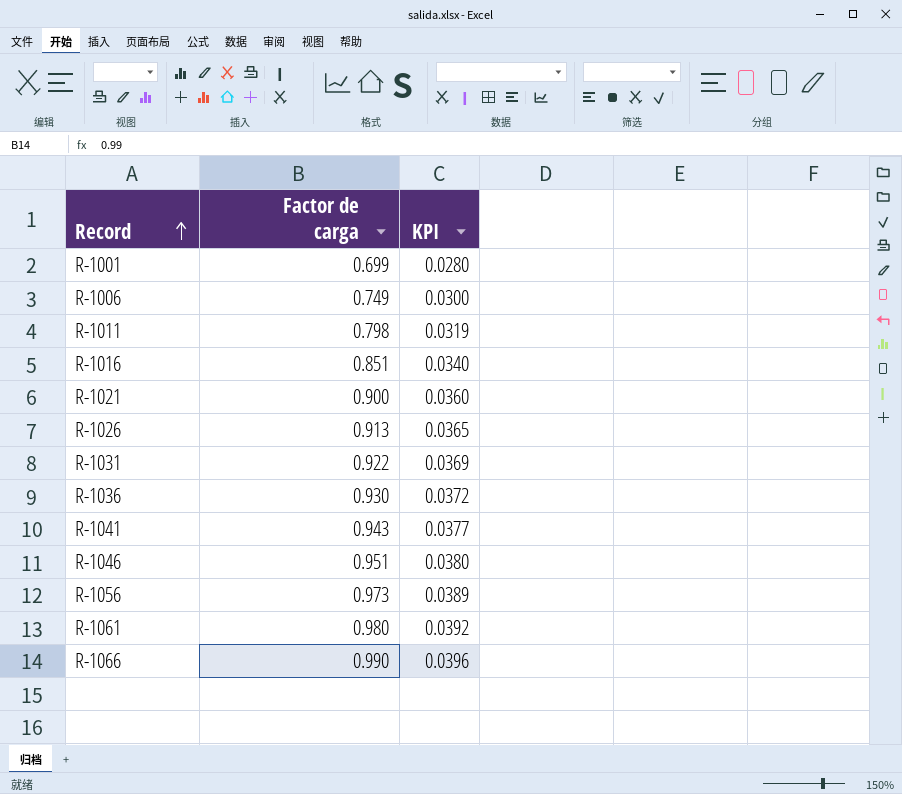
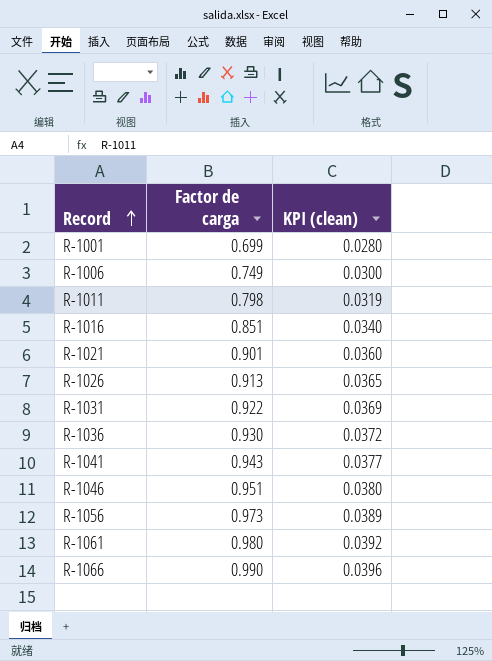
column name: KPI -> KPI (clean)
R-1021 | Factor de carga: 0.900 -> 0.901

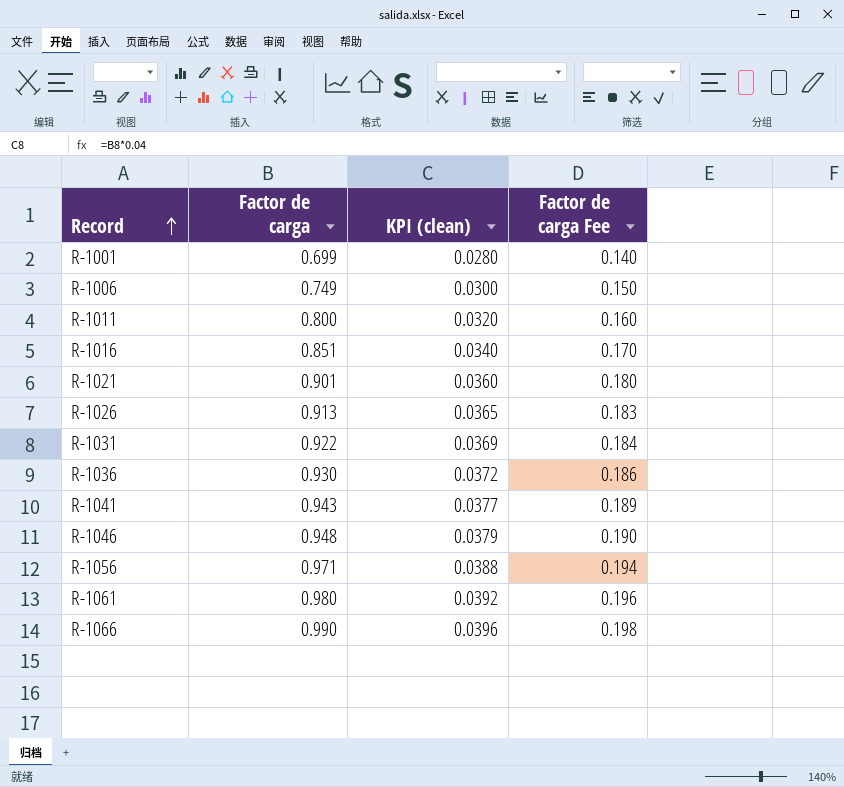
column Factor de carga Fee | formula: none -> [Factor de carga] * 0.2
R-1011 | Factor de carga: 0.798 -> 0.800
R-1011 | KPI (clean): 0.0319 -> 0.0320
R-1046 | Factor de carga: 0.951 -> 0.948
R-1046 | KPI (clean): 0.0380 -> 0.0379
R-1056 | Factor de carga: 0.973 -> 0.971
R-1056 | KPI (clean): 0.0389 -> 0.0388

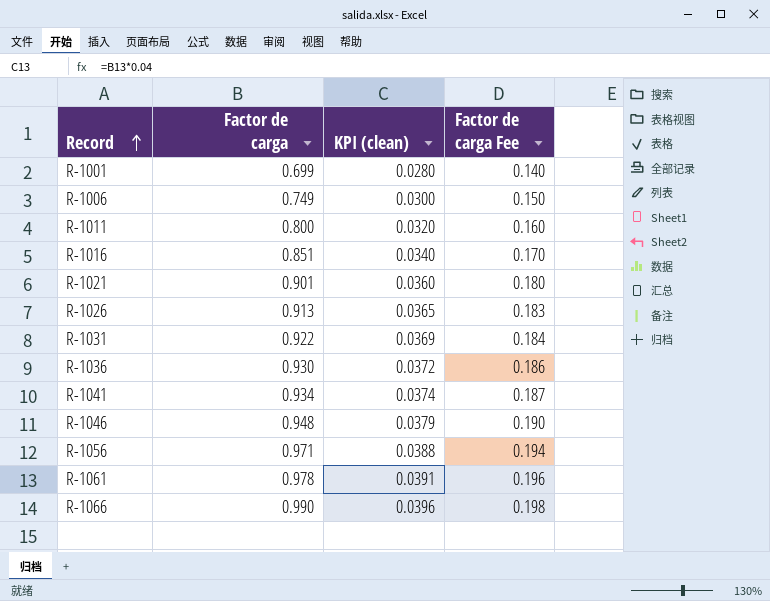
R-1041 | Factor de carga: 0.943 -> 0.934
R-1041 | KPI (clean): 0.0377 -> 0.0374
R-1041 | Factor de carga Fee: 0.189 -> 0.187
R-1061 | Factor de carga: 0.980 -> 0.978
R-1061 | KPI (clean): 0.0392 -> 0.0391

